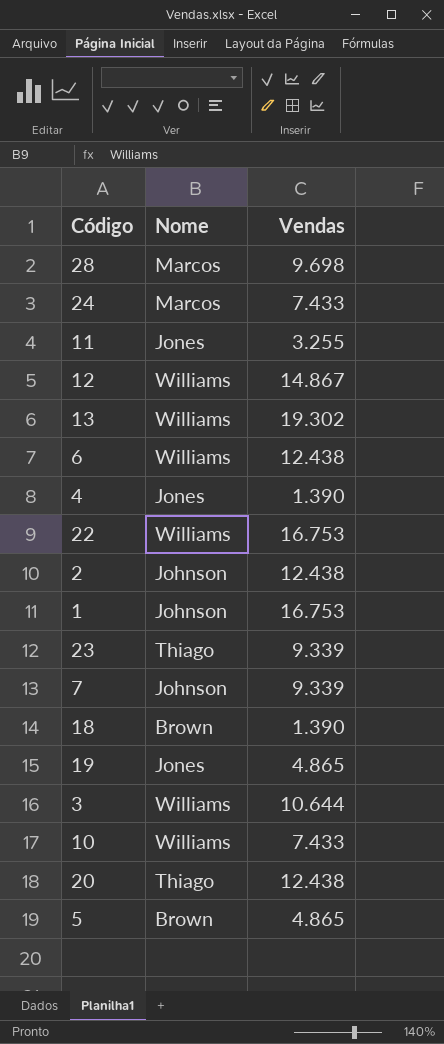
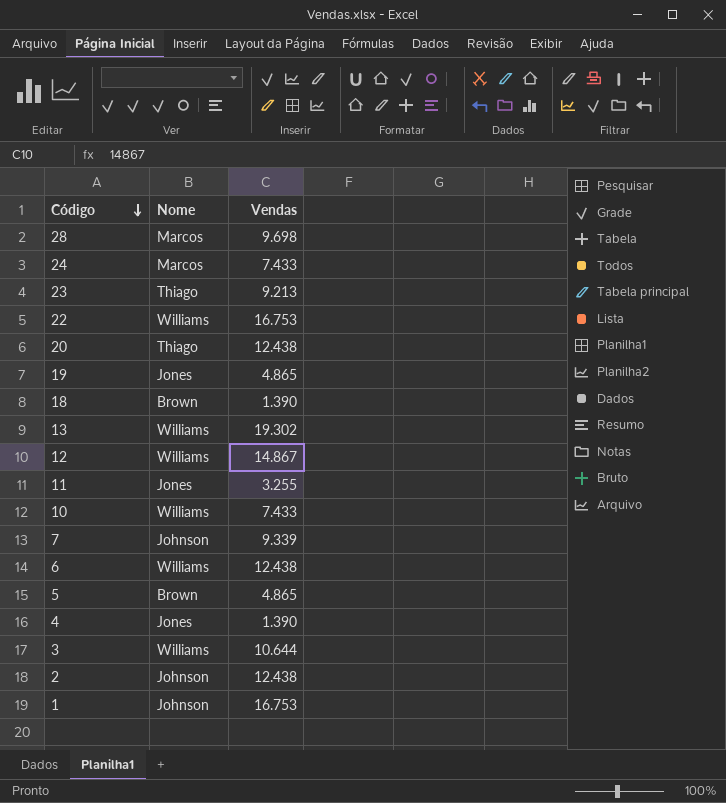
row order: none -> Código descending
23 | Vendas: 9.339 -> 9.213

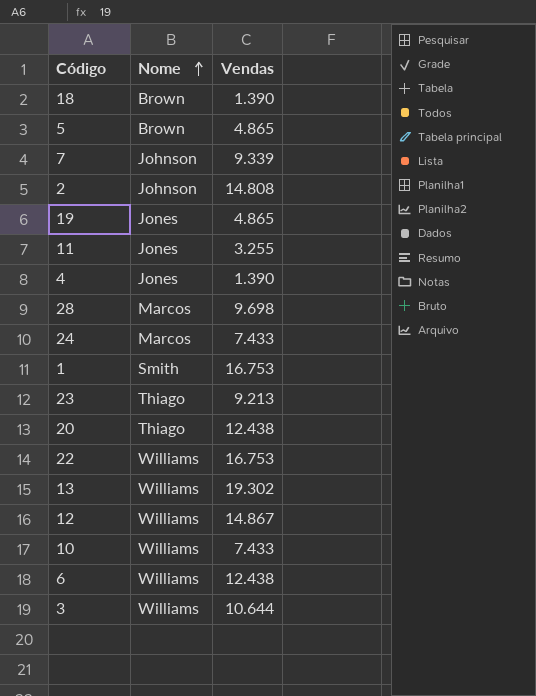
row order: Código descending -> Nome ascending
2 | Vendas: 12.438 -> 14.808
1 | Nome: Johnson -> Smith

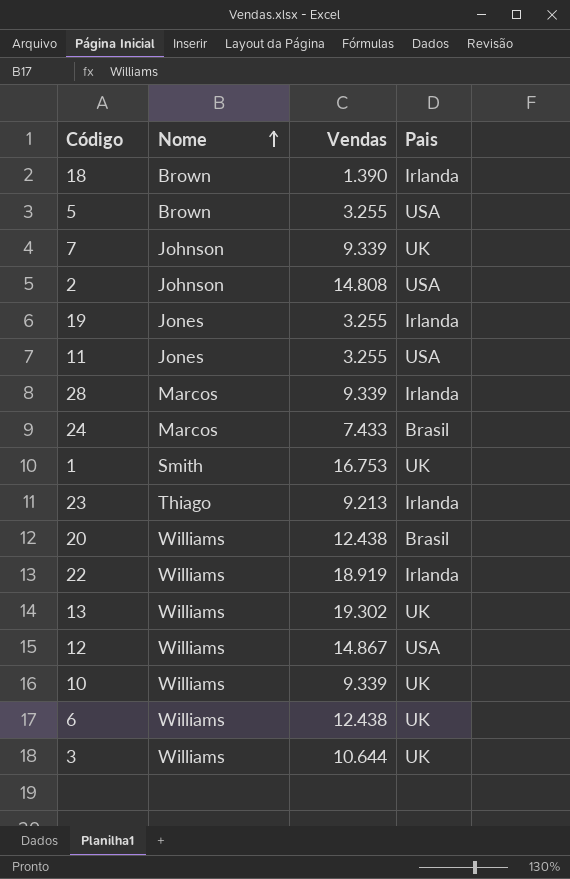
column Pais | position: none -> 4
row 4: Jones | 1.390 -> none
5 | Vendas: 4.865 -> 3.255
19 | Vendas: 4.865 -> 3.255
28 | Vendas: 9.698 -> 9.339
20 | Nome: Thiago -> Williams
22 | Vendas: 16.753 -> 18.919
10 | Vendas: 7.433 -> 9.339

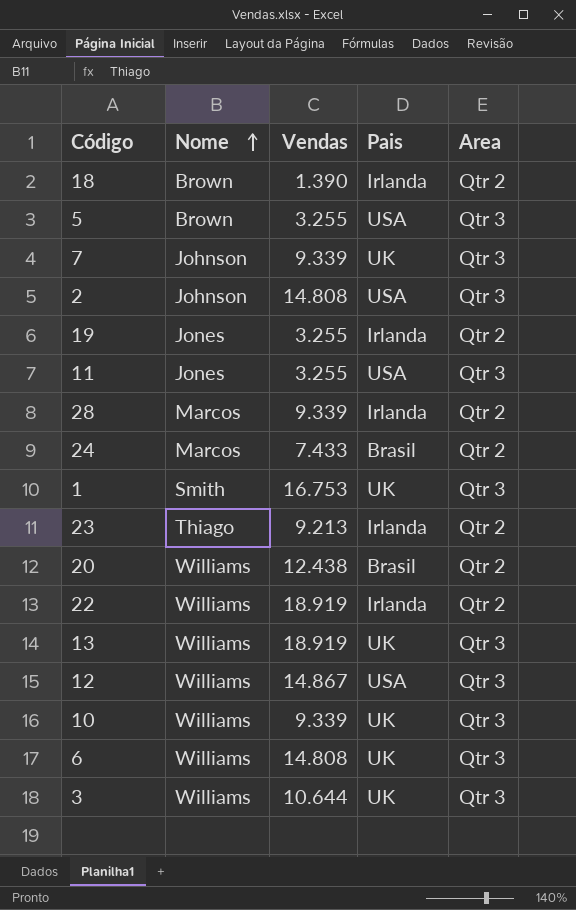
column Area | position: none -> 5
13 | Vendas: 19.302 -> 18.919
6 | Vendas: 12.438 -> 14.808

